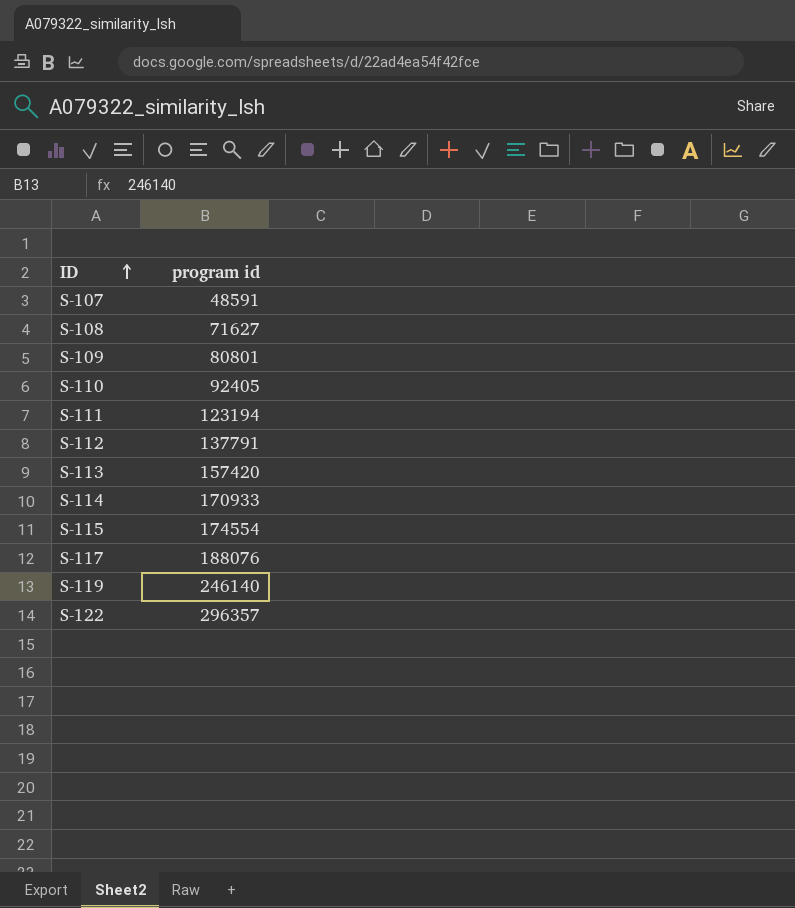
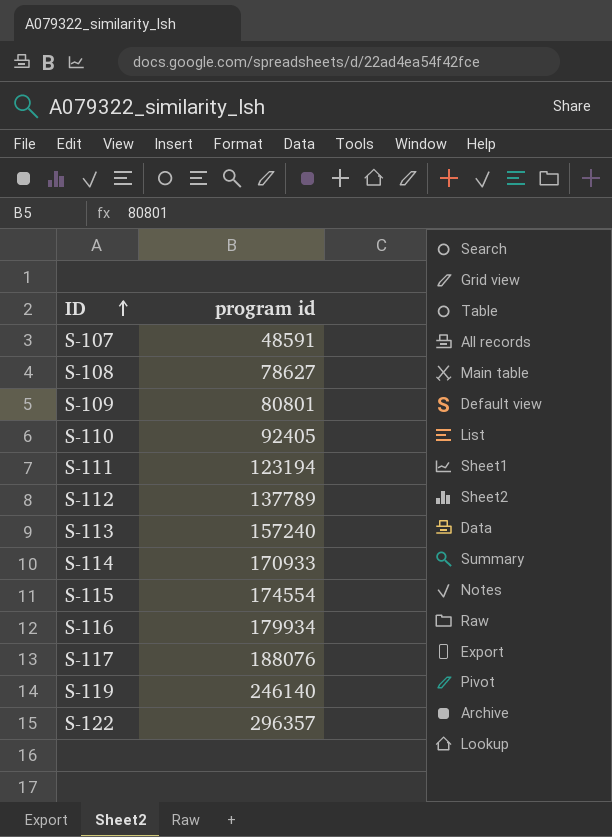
S-108 | program id: 71627 -> 78627
S-112 | program id: 137791 -> 137789
S-113 | program id: 157420 -> 157240
row S-116: none -> 179934

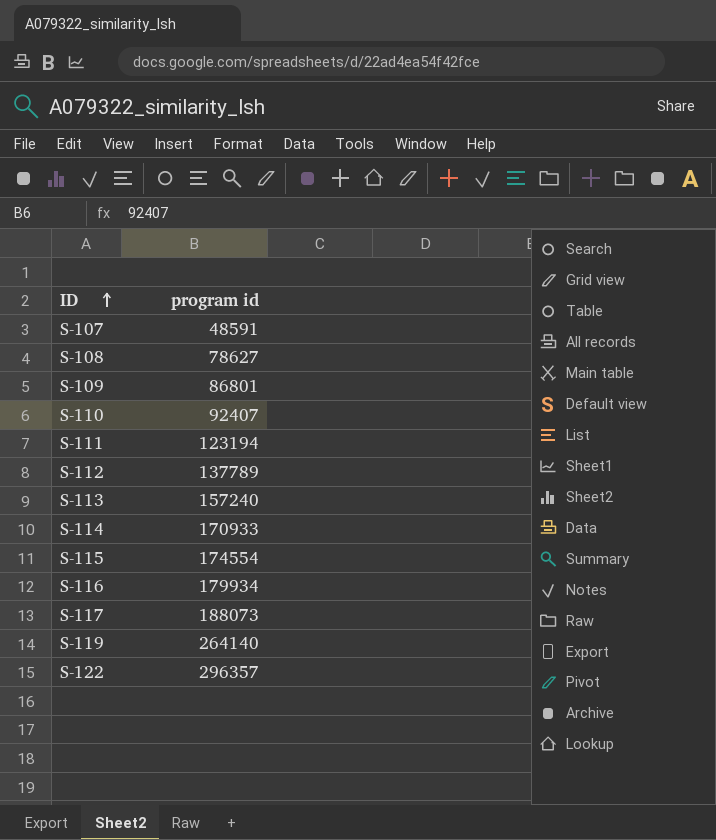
S-109 | program id: 80801 -> 86801
S-110 | program id: 92405 -> 92407
S-117 | program id: 188076 -> 188073
S-119 | program id: 246140 -> 264140

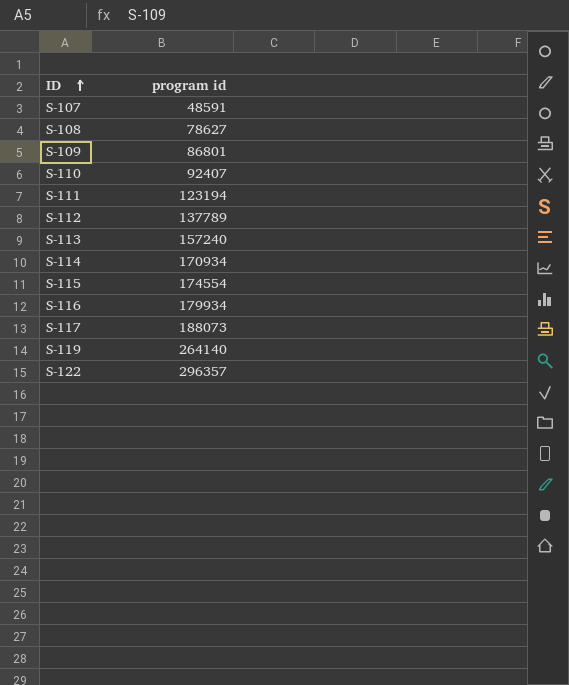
S-114 | program id: 170933 -> 170934

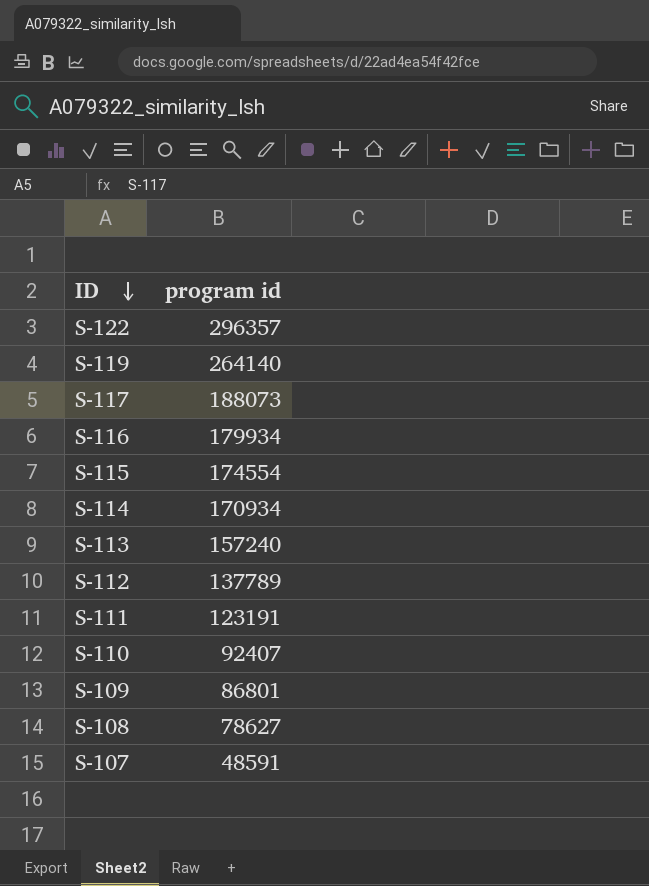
row order: ID ascending -> ID descending
S-111 | program id: 123194 -> 123191

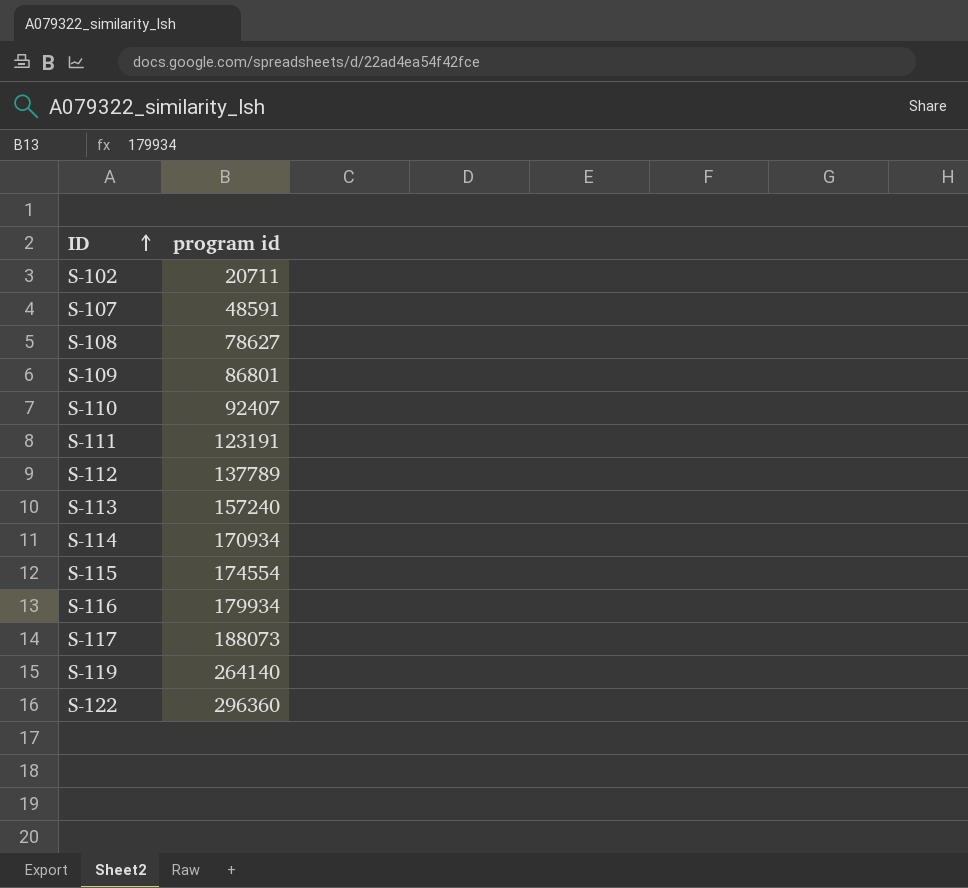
row order: ID descending -> ID ascending
row S-102: none -> 20711
S-122 | program id: 296357 -> 296360

